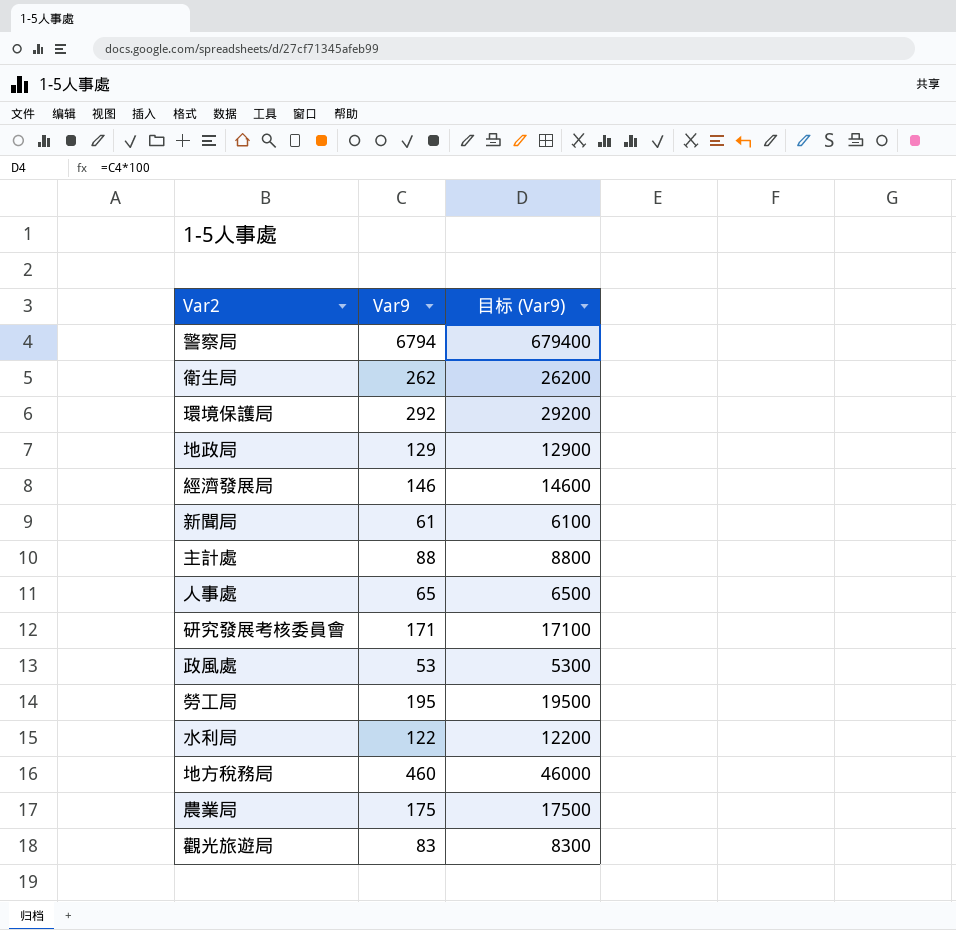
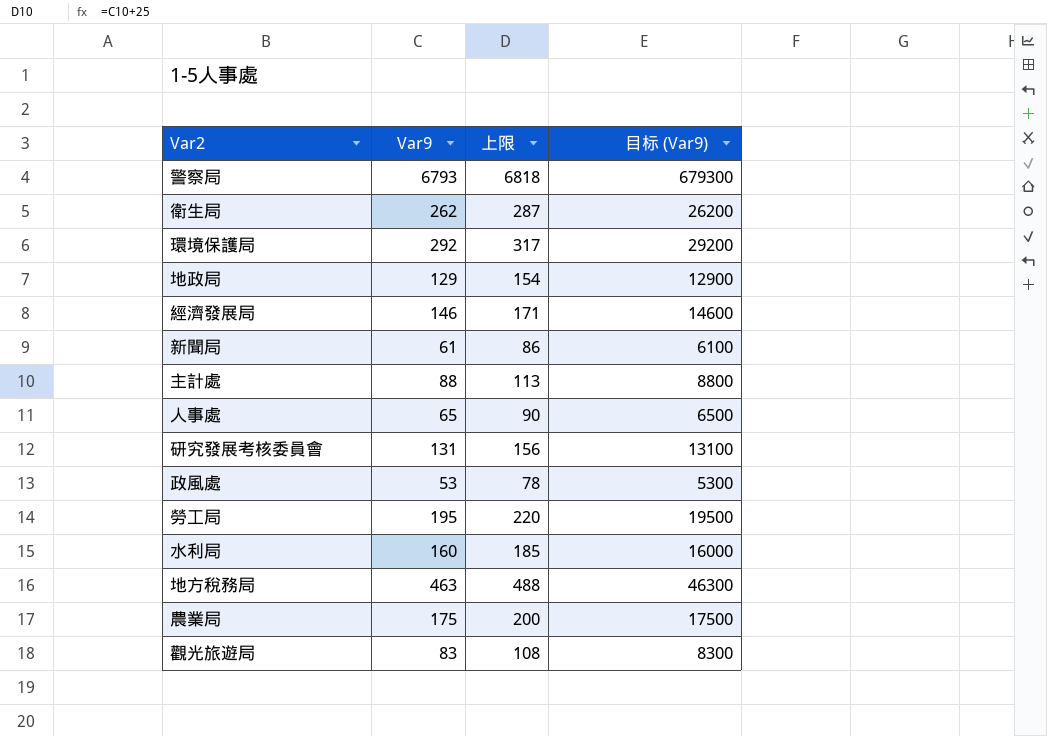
column 上限 | formula: none -> [Var9] + 25
警察局 | Var9: 6794 -> 6793
警察局 | 目标 (Var9): 679400 -> 679300
研究發展考核委員會 | Var9: 171 -> 131
研究發展考核委員會 | 目标 (Var9): 17100 -> 13100
水利局 | Var9: 122 -> 160
水利局 | 目标 (Var9): 12200 -> 16000
地方稅務局 | Var9: 460 -> 463
地方稅務局 | 目标 (Var9): 46000 -> 46300

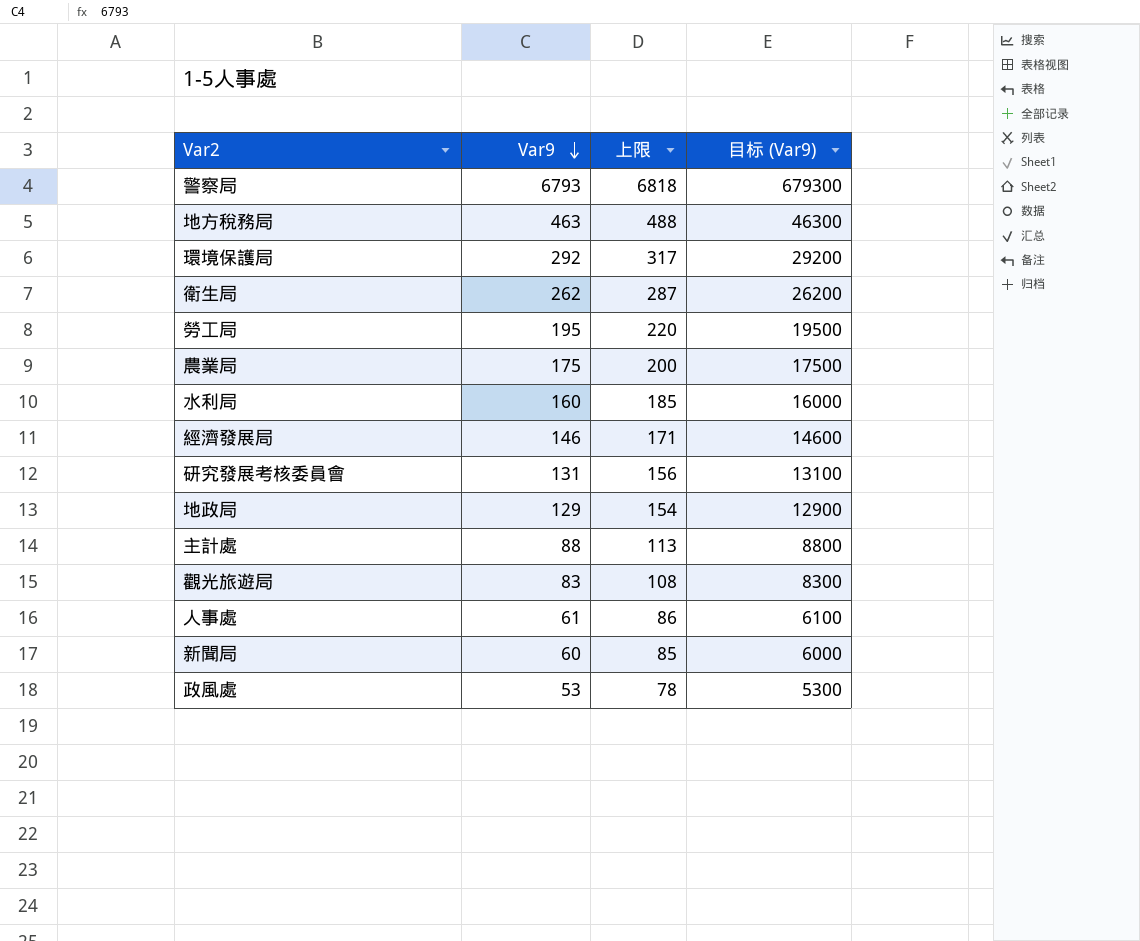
row order: none -> Var9 descending
人事處 | Var9: 65 -> 61
人事處 | 上限: 90 -> 86
人事處 | 目标 (Var9): 6500 -> 6100
新聞局 | Var9: 61 -> 60
新聞局 | 上限: 86 -> 85
新聞局 | 目标 (Var9): 6100 -> 6000

